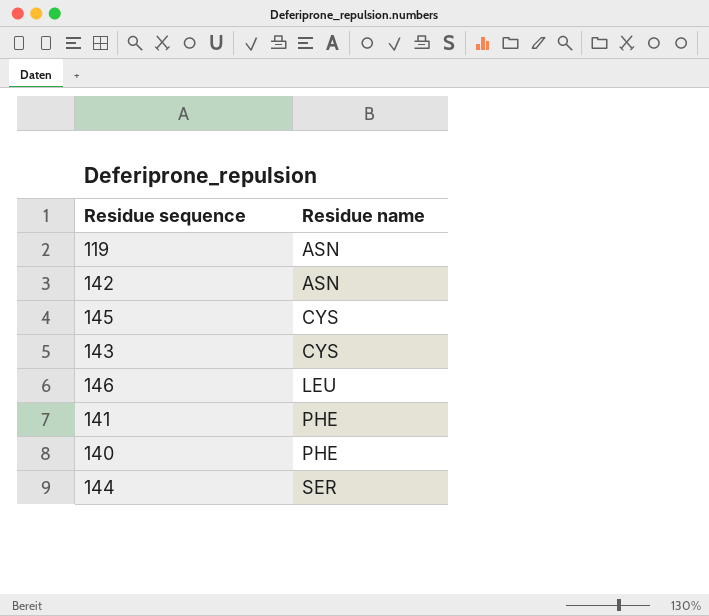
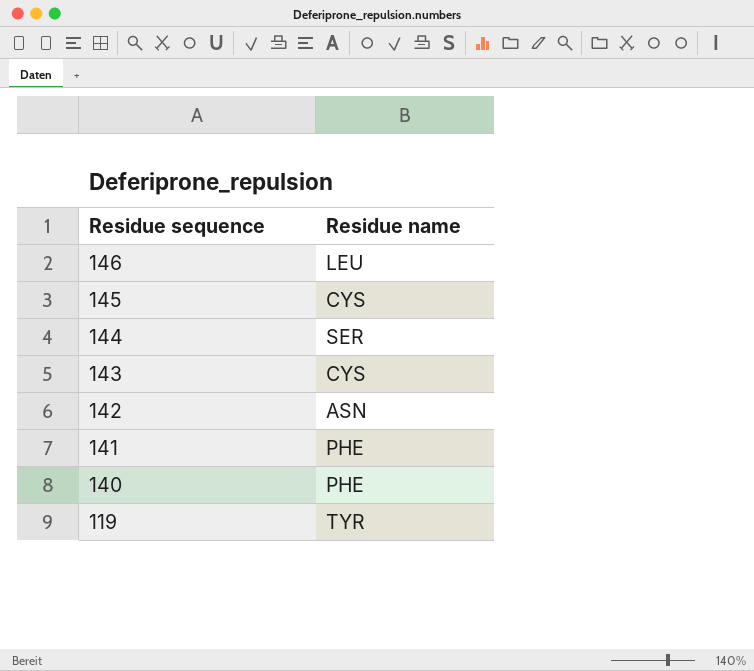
row order: Residue name ascending -> Residue sequence descending
119 | Residue name: ASN -> TYR

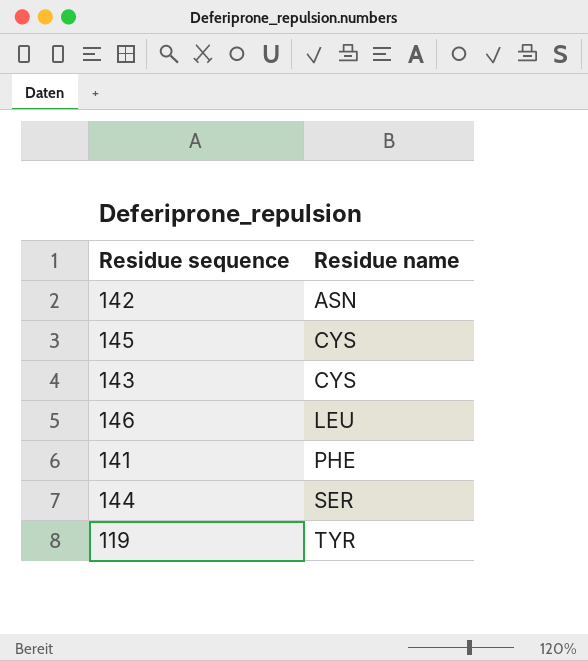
row order: Residue sequence descending -> Residue name ascending
row 140: PHE -> none

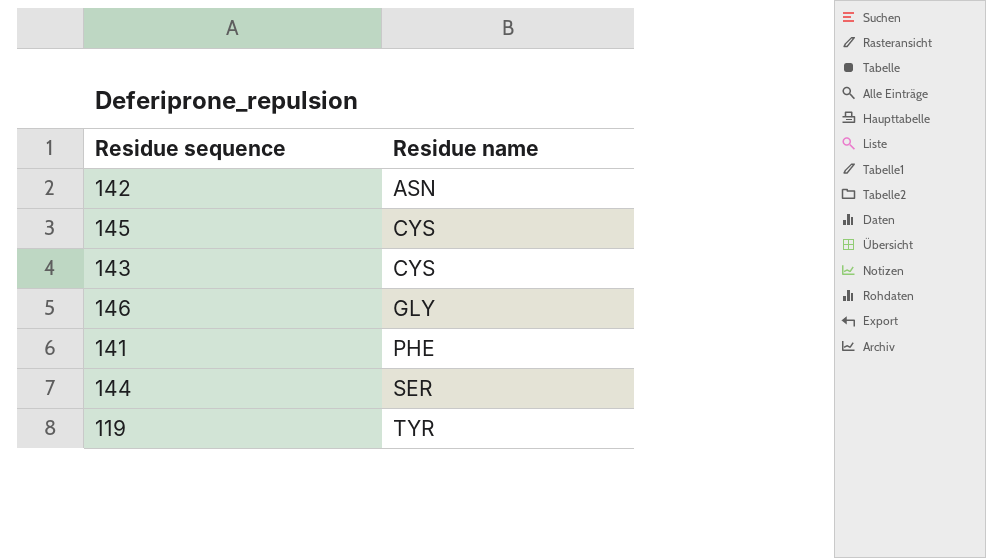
146 | Residue name: LEU -> GLY

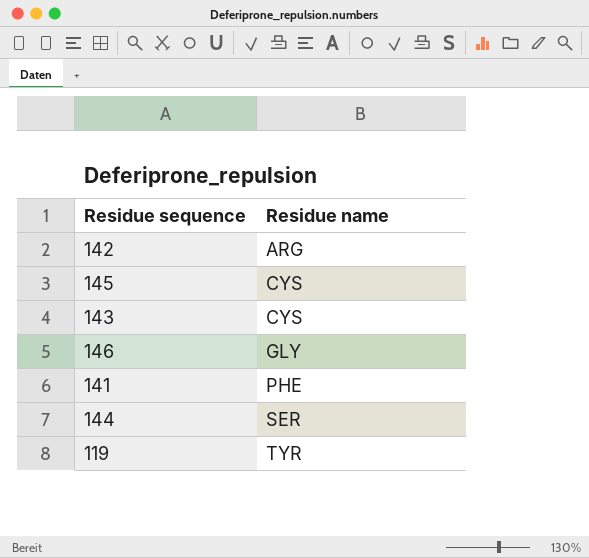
142 | Residue name: ASN -> ARG

